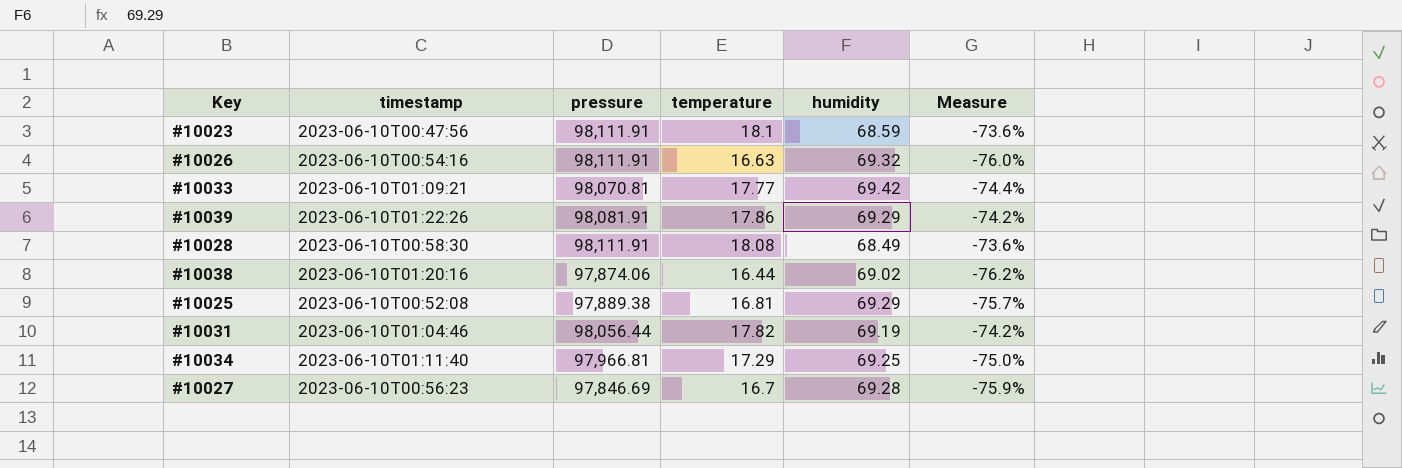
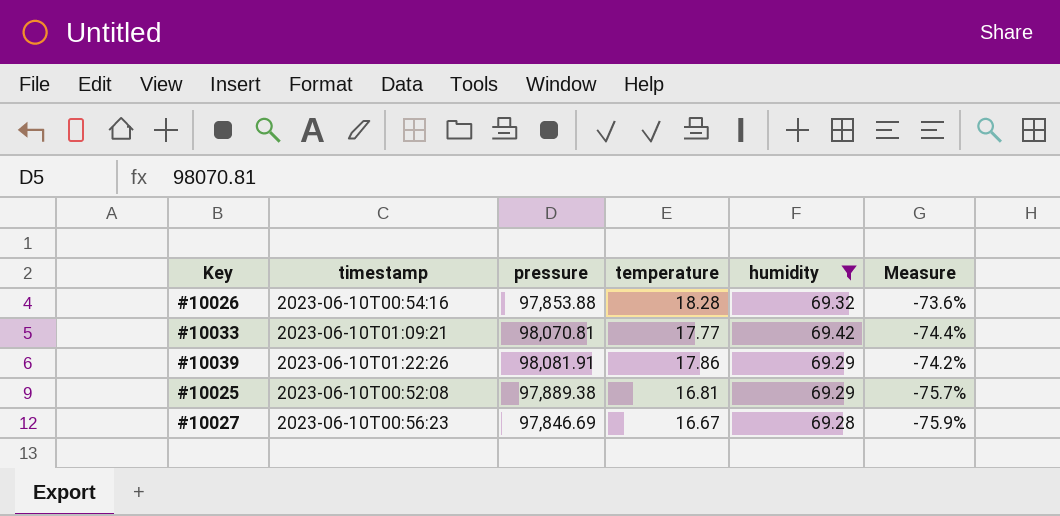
filter: none -> humidity >= 69.28
#10026 | pressure: 98,111.91 -> 97,853.88
#10026 | temperature: 16.63 -> 18.28
#10026 | Measure: -76.0% -> -73.6%
#10027 | temperature: 16.7 -> 16.67

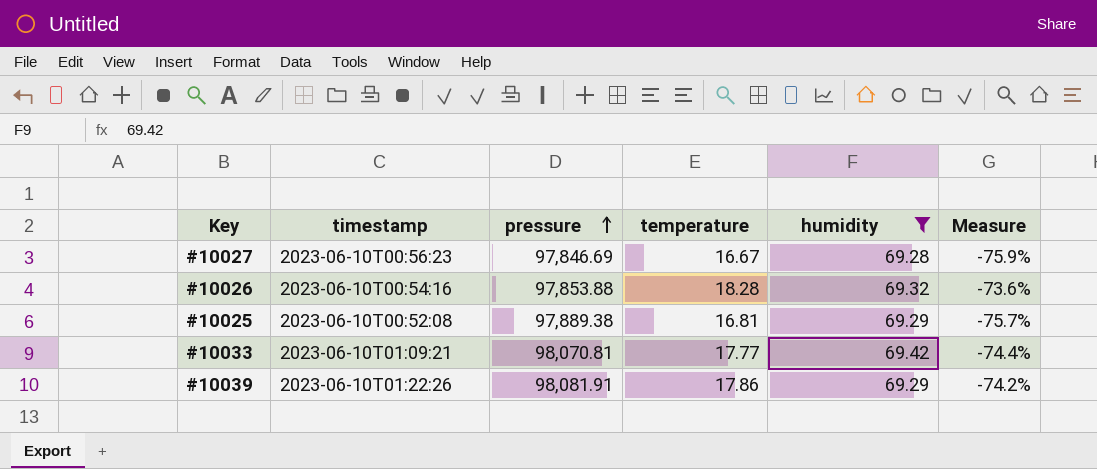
row order: none -> pressure ascending

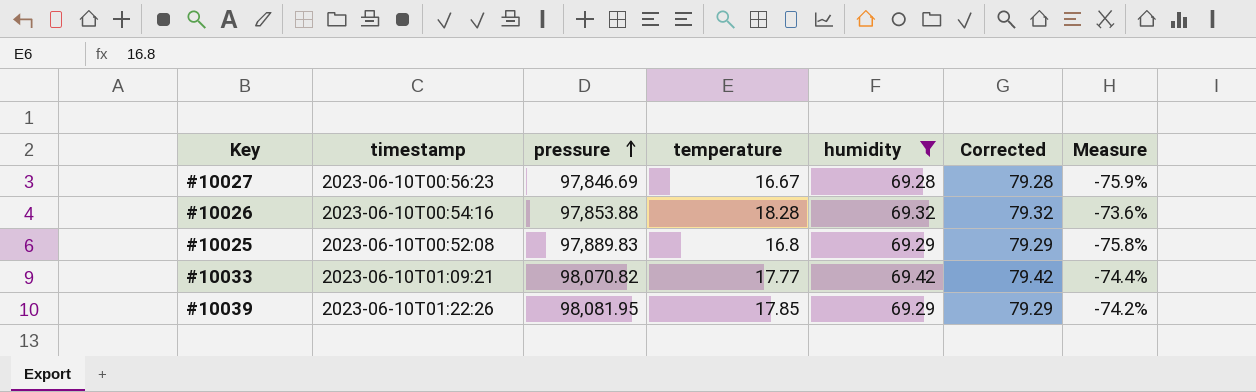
column Corrected | formula: none -> [humidity] + 10
#10025 | pressure: 97,889.38 -> 97,889.83
#10025 | temperature: 16.81 -> 16.8
#10025 | Measure: -75.7% -> -75.8%
#10033 | pressure: 98,070.81 -> 98,070.82
#10039 | pressure: 98,081.91 -> 98,081.95
#10039 | temperature: 17.86 -> 17.85

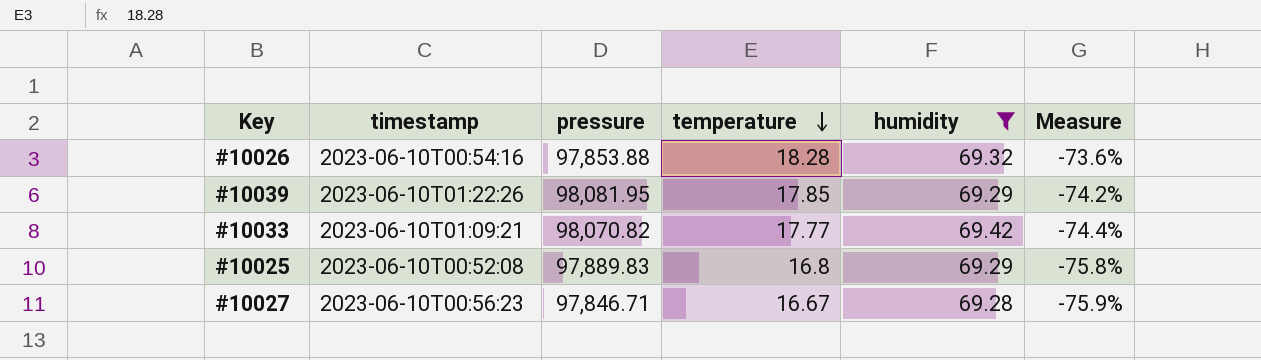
row order: pressure ascending -> temperature descending
column Corrected | formula: [humidity] + 10 -> none
#10027 | pressure: 97,846.69 -> 97,846.71

